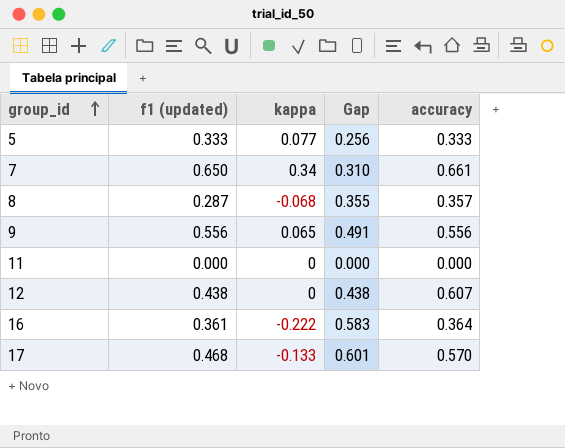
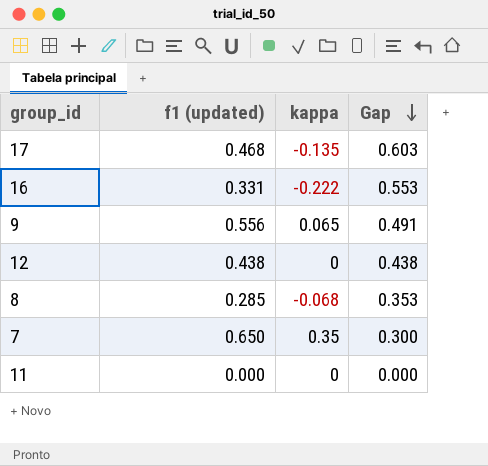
row order: group_id ascending -> Gap descending
column accuracy | position: 5 -> none
row 5: 0.333 | 0.077 | 0.256 | 0.333 -> none
17 | kappa: -0.133 -> -0.135
17 | Gap: 0.601 -> 0.603
16 | f1 (updated): 0.361 -> 0.331
16 | Gap: 0.583 -> 0.553
8 | f1 (updated): 0.287 -> 0.285
8 | Gap: 0.355 -> 0.353
7 | kappa: 0.34 -> 0.35
7 | Gap: 0.310 -> 0.300

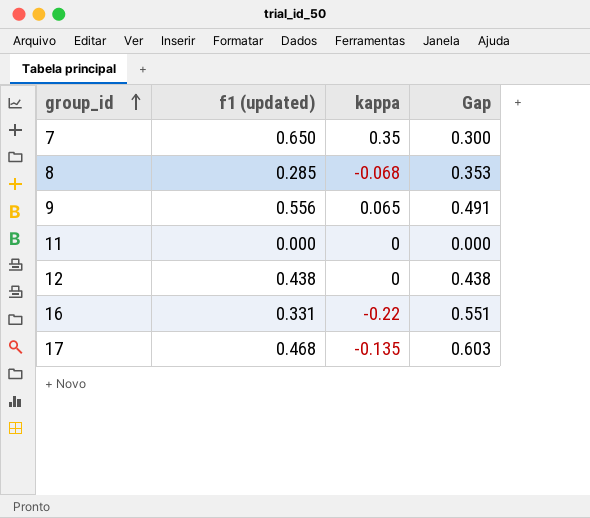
row order: Gap descending -> group_id ascending
16 | kappa: -0.222 -> -0.22
16 | Gap: 0.553 -> 0.551

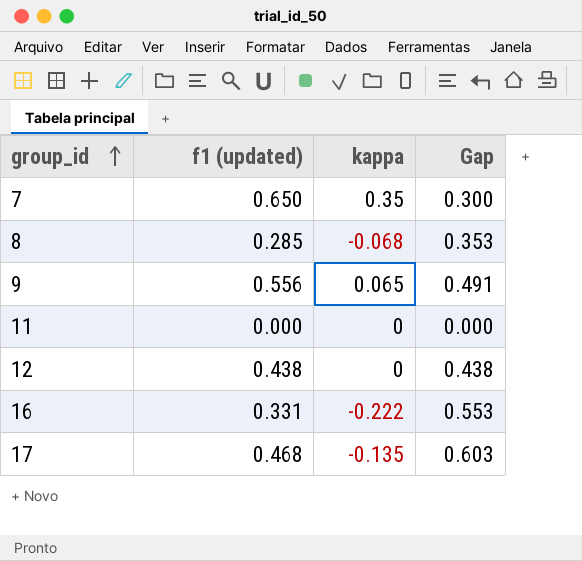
16 | kappa: -0.22 -> -0.222
16 | Gap: 0.551 -> 0.553

